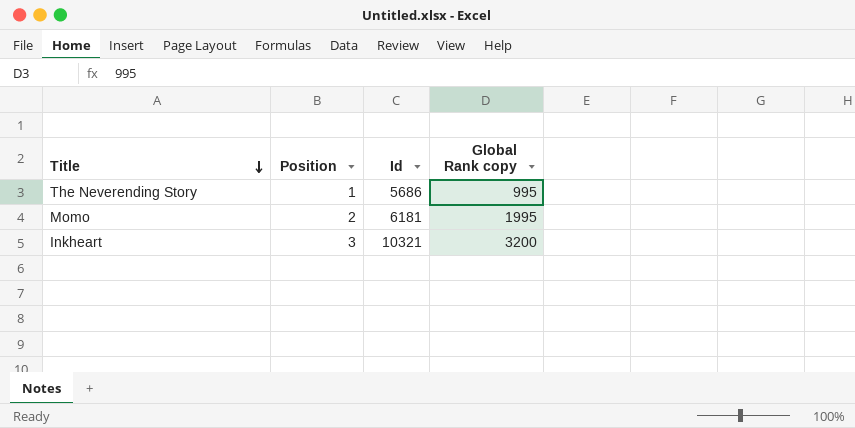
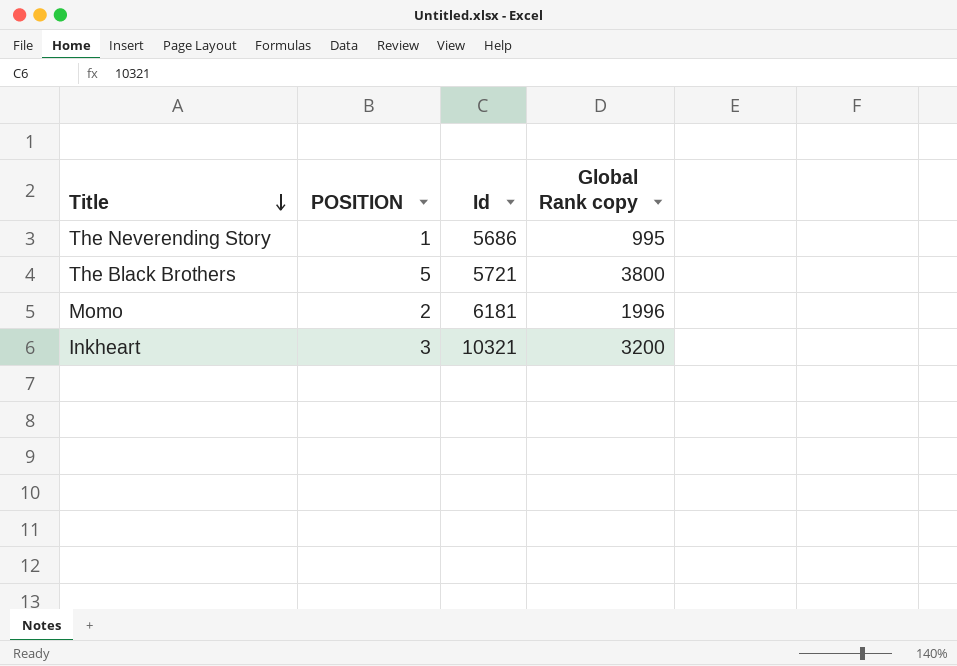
column name: Position -> POSITION
row The Black Brothers: none -> 5 | 5721 | 3800
Momo | Global Rank copy: 1995 -> 1996

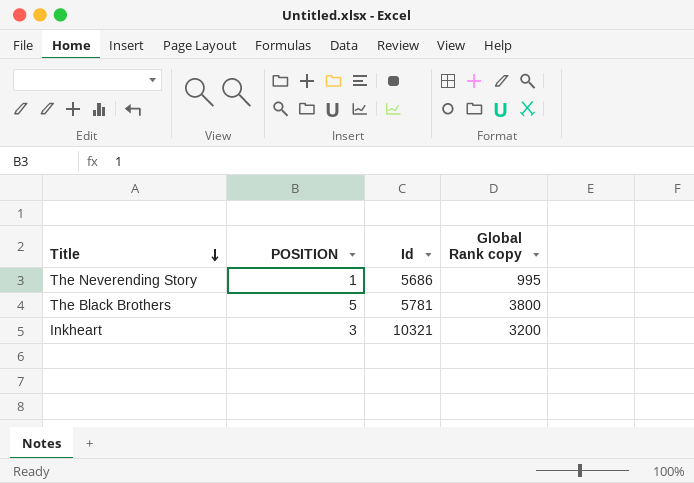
row Momo: 2 | 6181 | 1996 -> none
The Black Brothers | Id: 5721 -> 5781

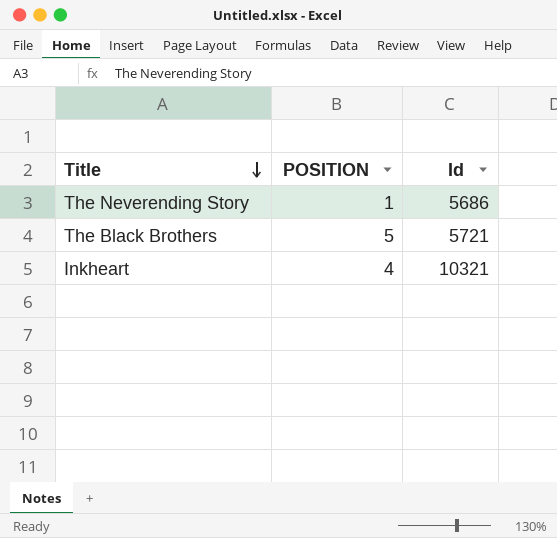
column Global Rank copy | position: 4 -> none
The Black Brothers | Id: 5781 -> 5721
Inkheart | POSITION: 3 -> 4

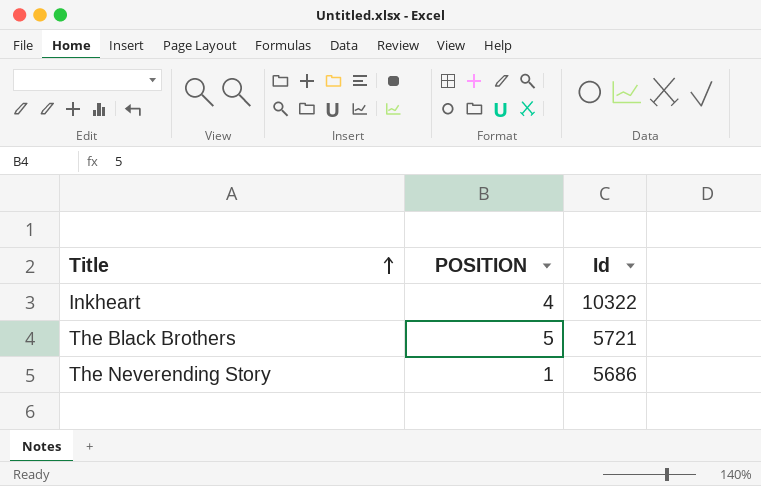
row order: Title descending -> Title ascending
Inkheart | Id: 10321 -> 10322

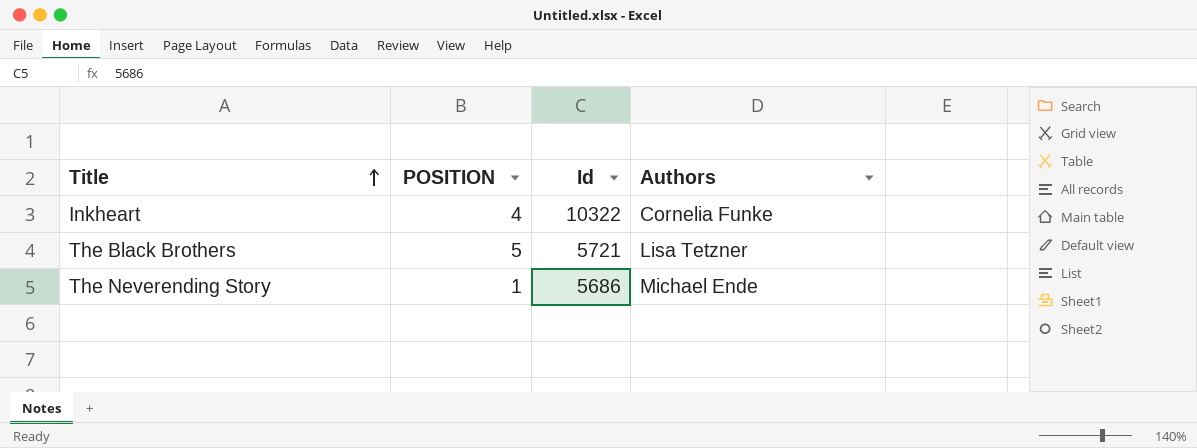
column Authors | position: none -> 4

